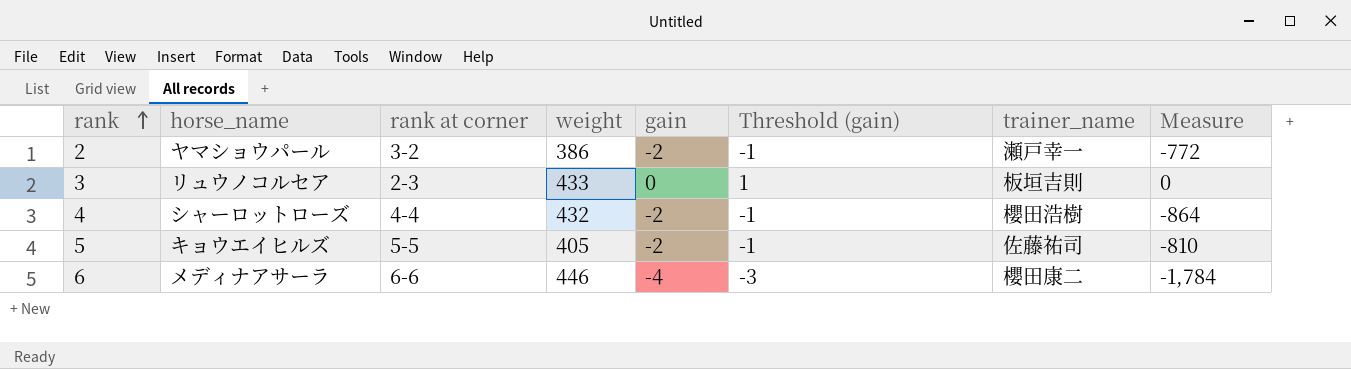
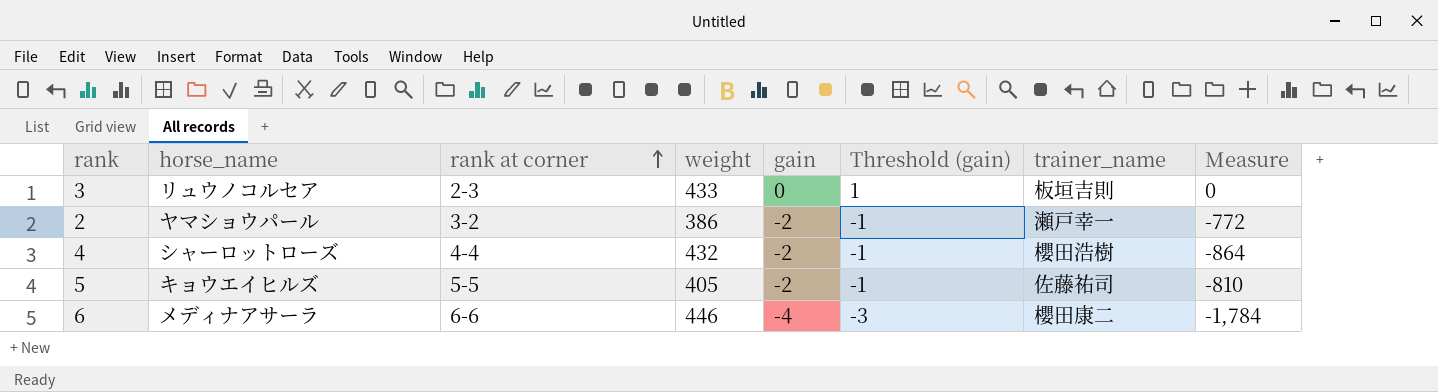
row order: rank ascending -> rank at corner ascending

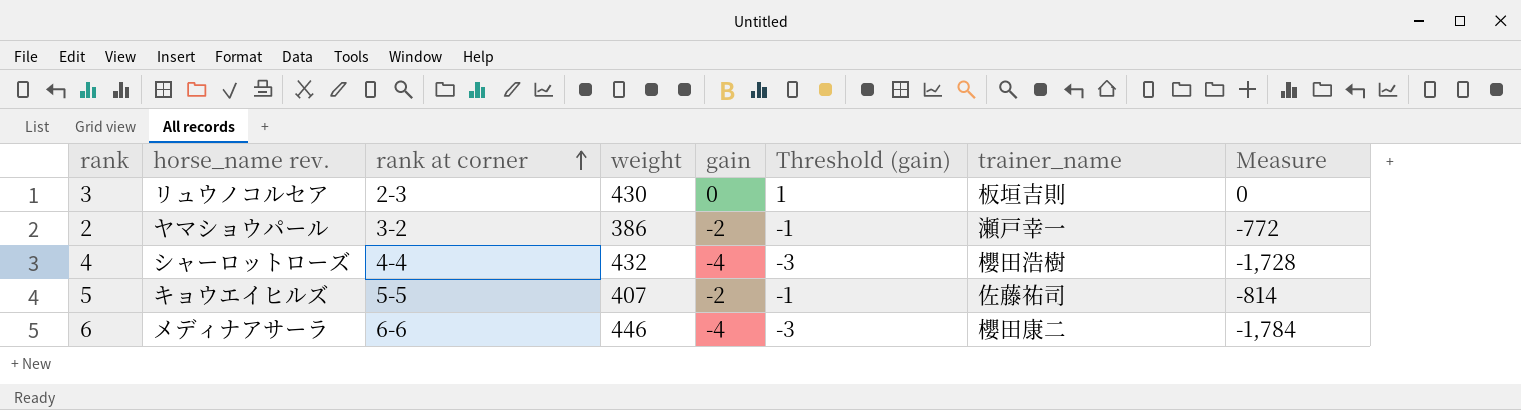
column name: horse_name -> horse_name rev.
3 | weight: 433 -> 430
4 | gain: -2 -> -4
4 | Threshold (gain): -1 -> -3
4 | Measure: -864 -> -1,728
5 | weight: 405 -> 407
5 | Measure: -810 -> -814

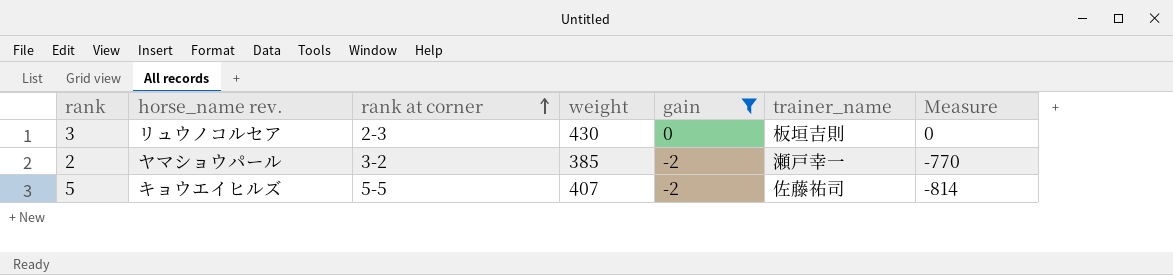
filter: none -> gain != -4
column Threshold (gain) | formula: [gain] + 1 -> none
2 | weight: 386 -> 385
2 | Measure: -772 -> -770

